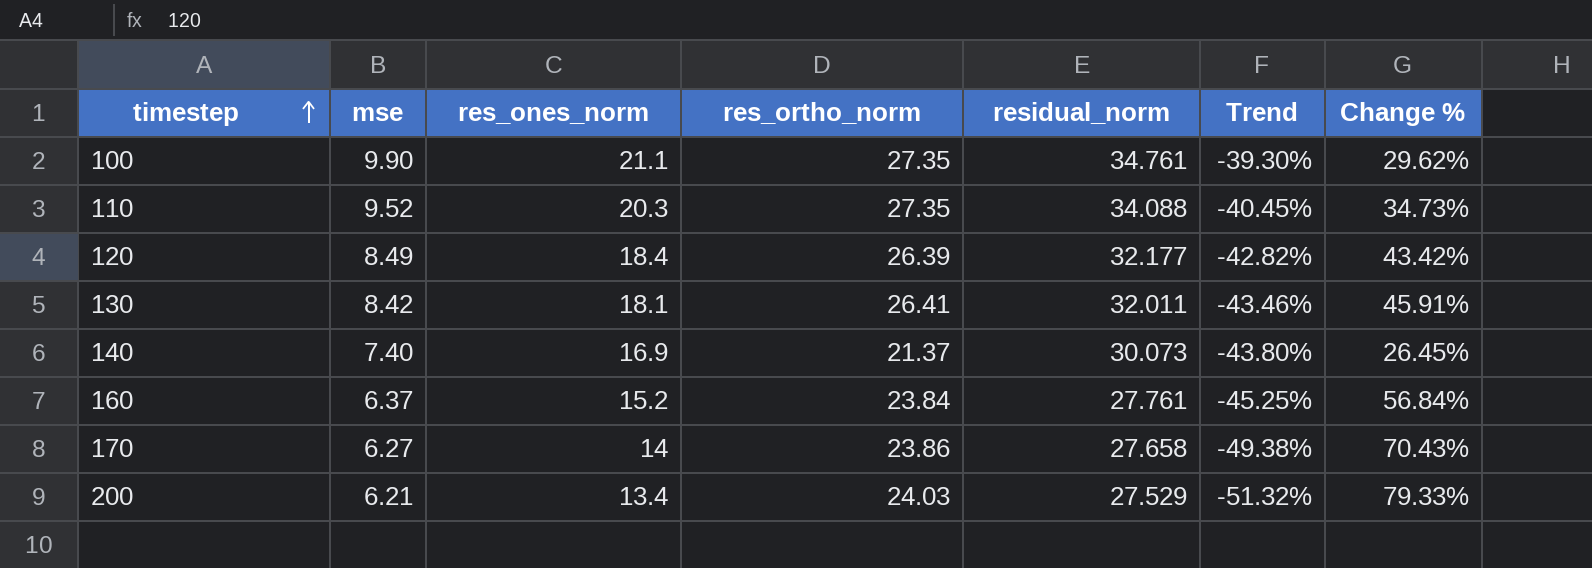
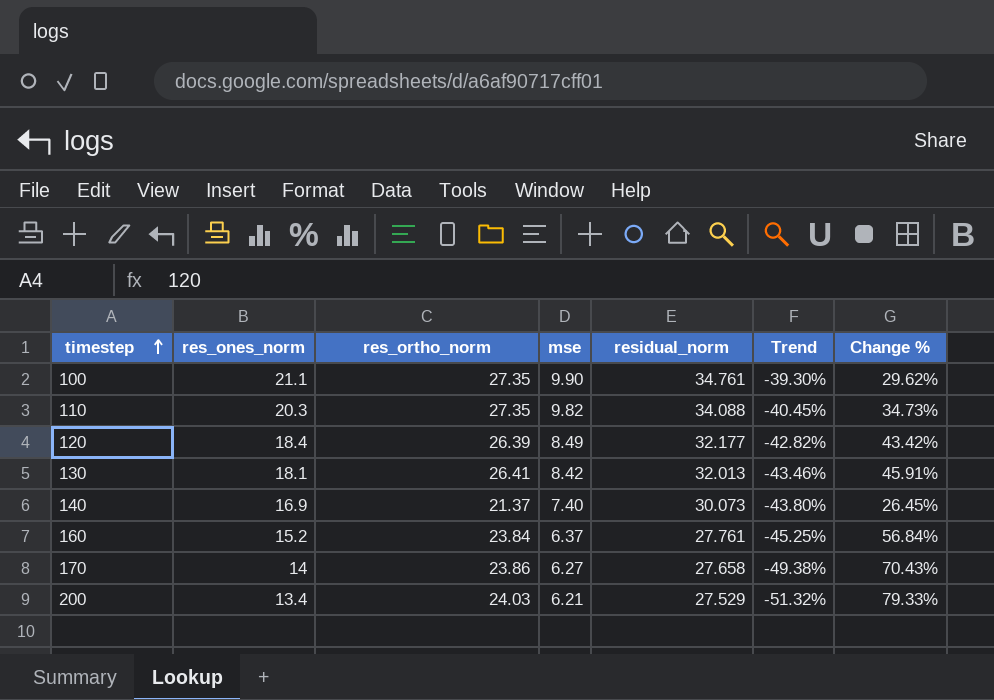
column mse | position: 2 -> 4
110 | mse: 9.52 -> 9.82
130 | residual_norm: 32.011 -> 32.013

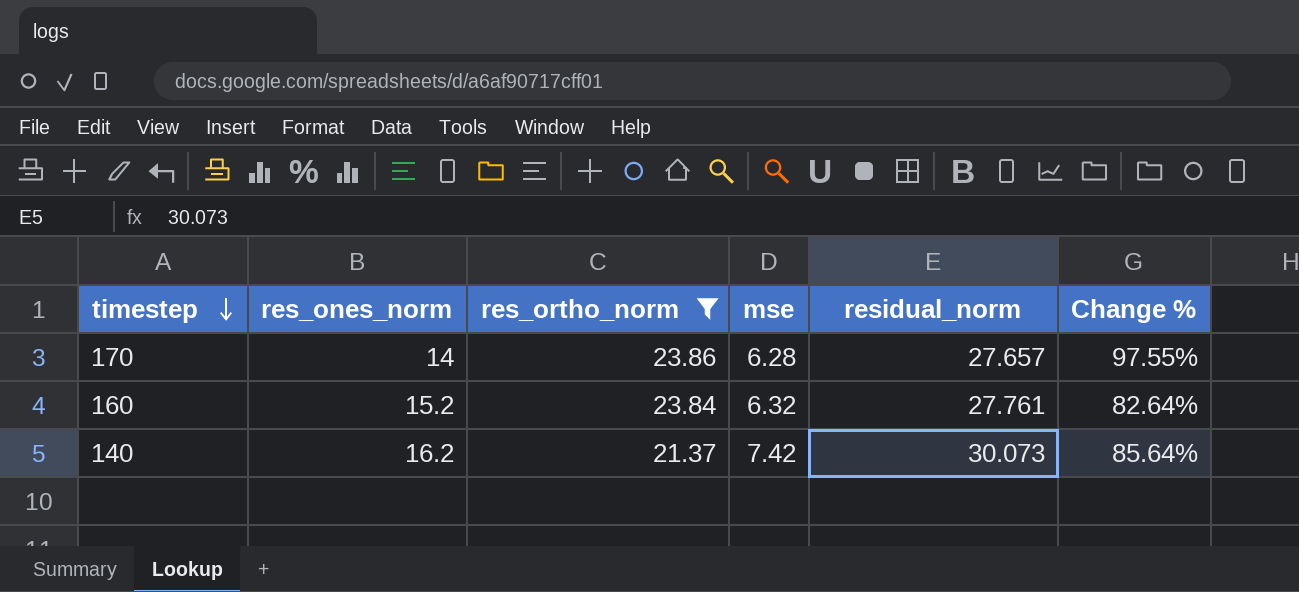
filter: none -> res_ortho_norm <= 23.86
row order: timestep ascending -> timestep descending
column Trend | formula: ([res_ones_norm] - [residual_norm]) / [residual_norm] -> none
column Change % | formula: ([res_ortho_norm] - [res_ones_norm]) / [res_ones_norm] -> ([residual_norm] - [res_ones_norm]) / [res_ones_norm]
170 | mse: 6.27 -> 6.28
170 | residual_norm: 27.658 -> 27.657
160 | mse: 6.37 -> 6.32
140 | res_ones_norm: 16.9 -> 16.2
140 | mse: 7.40 -> 7.42

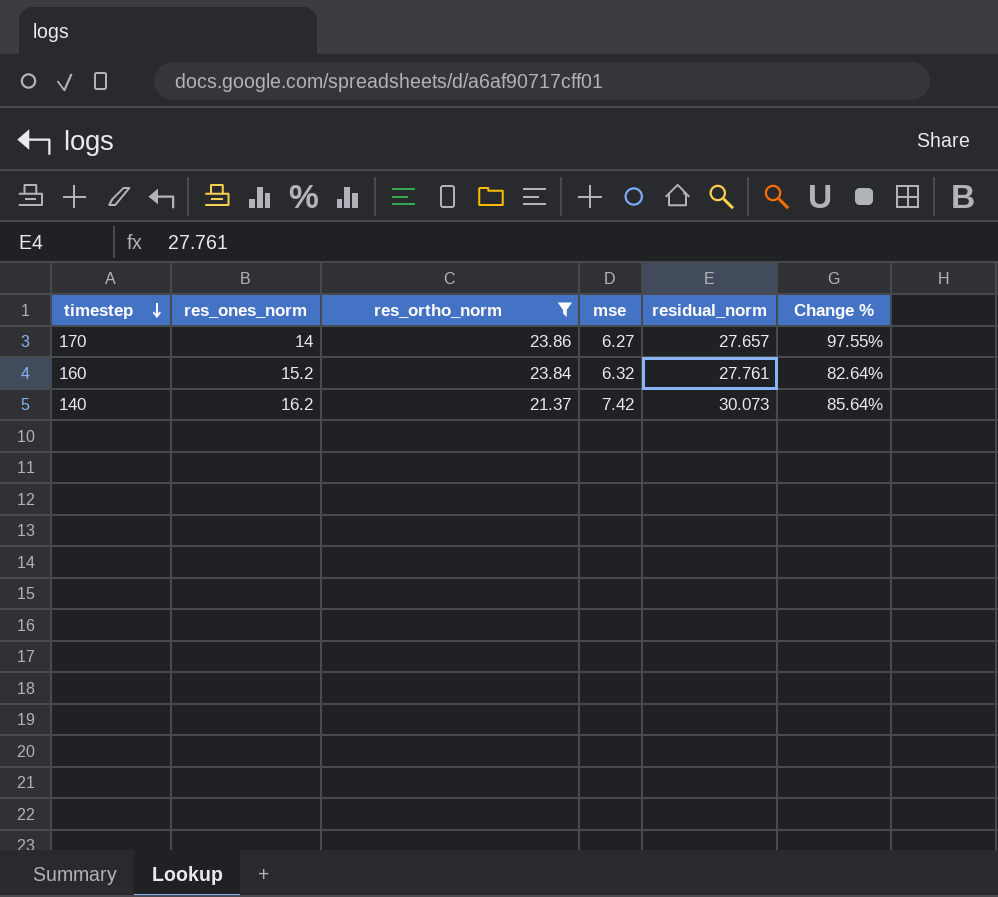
170 | mse: 6.28 -> 6.27

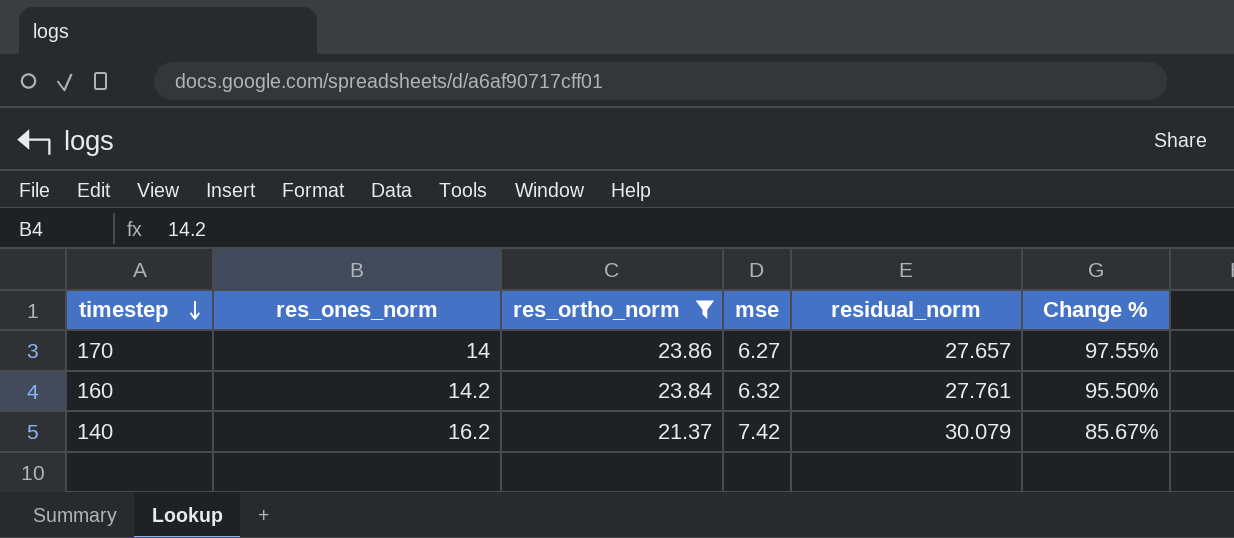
160 | res_ones_norm: 15.2 -> 14.2
160 | Change %: 82.64% -> 95.50%
140 | residual_norm: 30.073 -> 30.079
140 | Change %: 85.64% -> 85.67%

